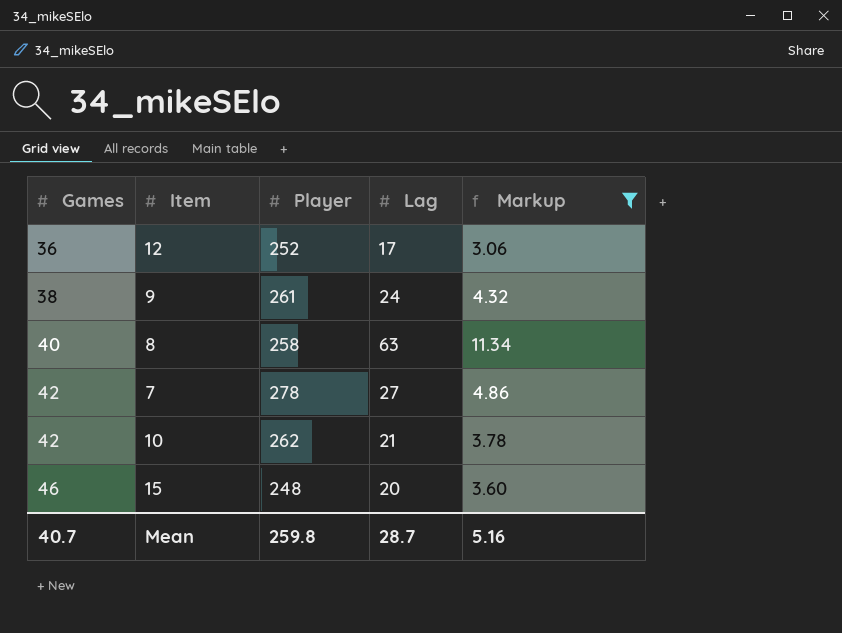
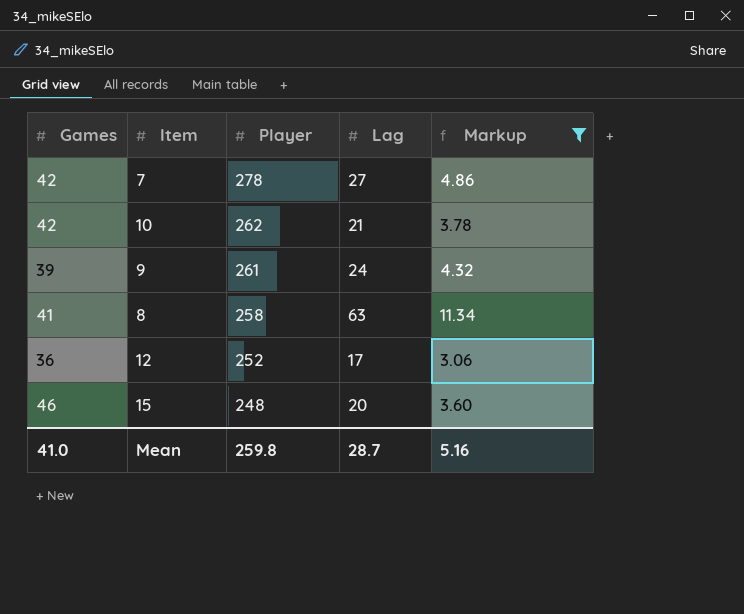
row order: Games ascending -> Player descending
9 | Games: 38 -> 39
8 | Games: 40 -> 41
Mean | Games: 40.7 -> 41.0

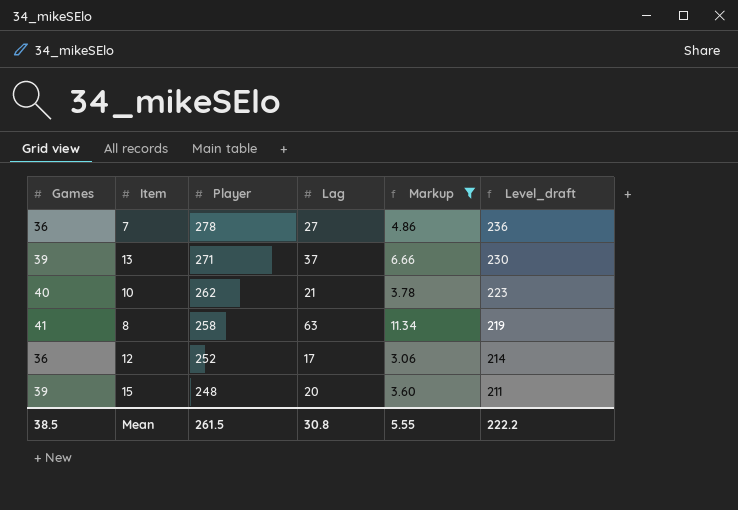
column Level_draft | formula: none -> [Player] * 0.85
row 9: 39 | 261 | 24 | 4.32 -> none
7 | Games: 42 -> 36
row 13: none -> 39 | 271 | 37 | 6.66 | 230
10 | Games: 42 -> 40
15 | Games: 46 -> 39
Mean | Games: 41.0 -> 38.5
Mean | Player: 259.8 -> 261.5
Mean | Lag: 28.7 -> 30.8
Mean | Markup: 5.16 -> 5.55

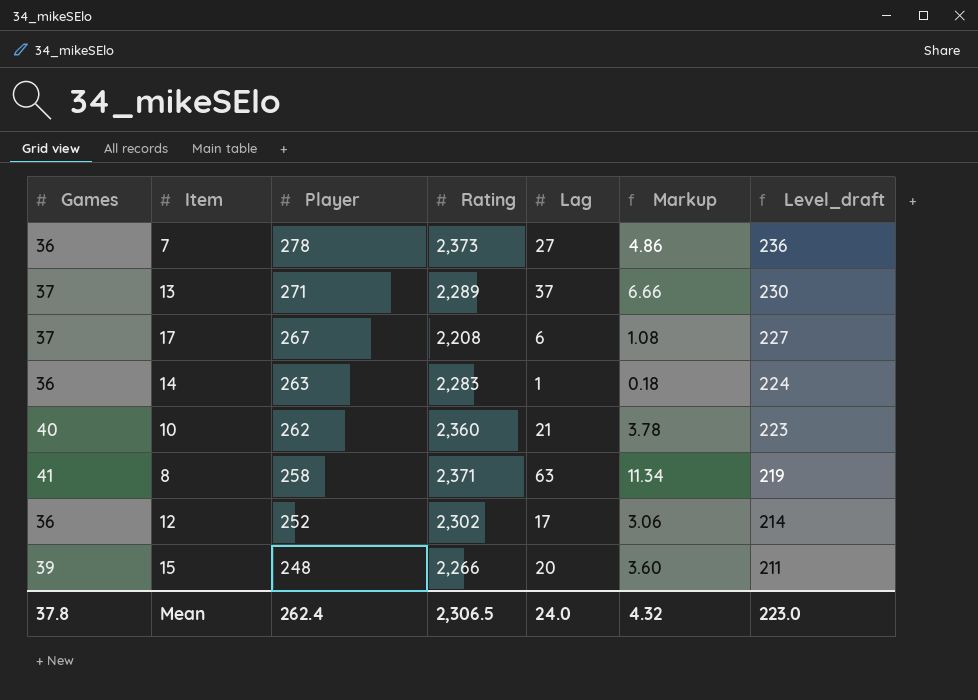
filter: Markup >= 3.06 -> none
column Rating | position: none -> 4
13 | Games: 39 -> 37
Mean | Games: 38.5 -> 37.8
Mean | Player: 261.5 -> 262.4
Mean | Lag: 30.8 -> 24.0
Mean | Markup: 5.55 -> 4.32
Mean | Level_draft: 222.2 -> 223.0

